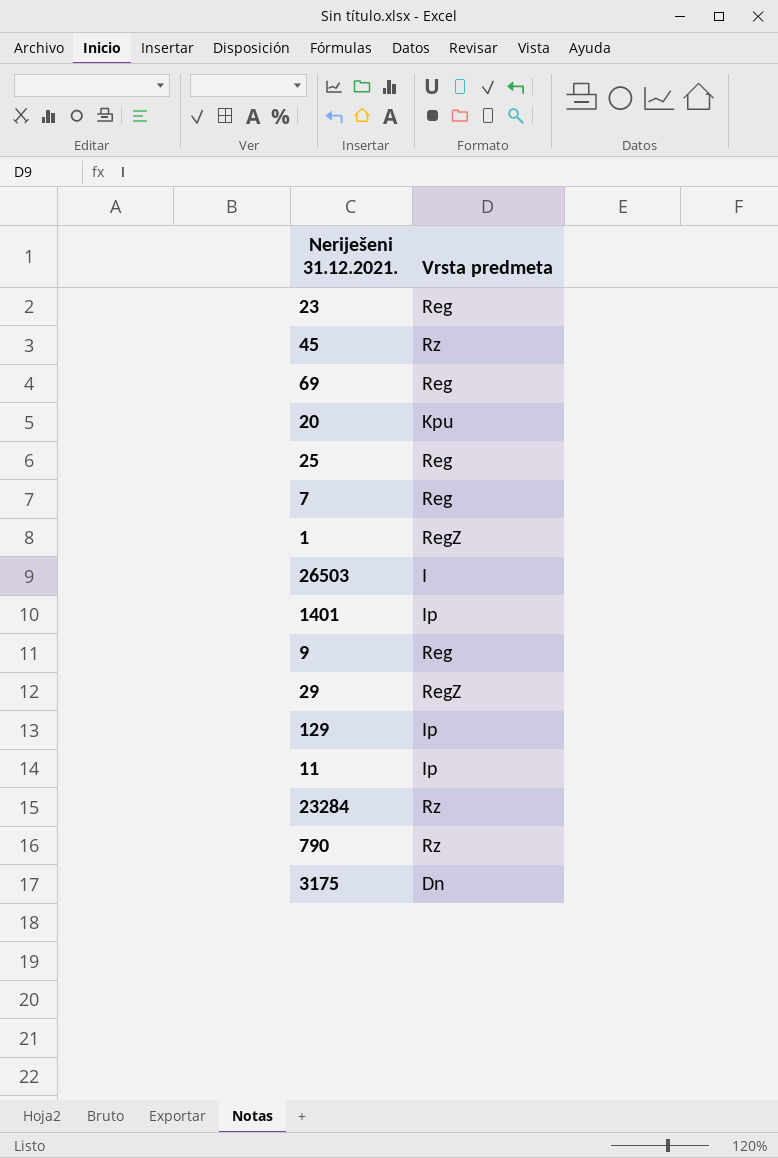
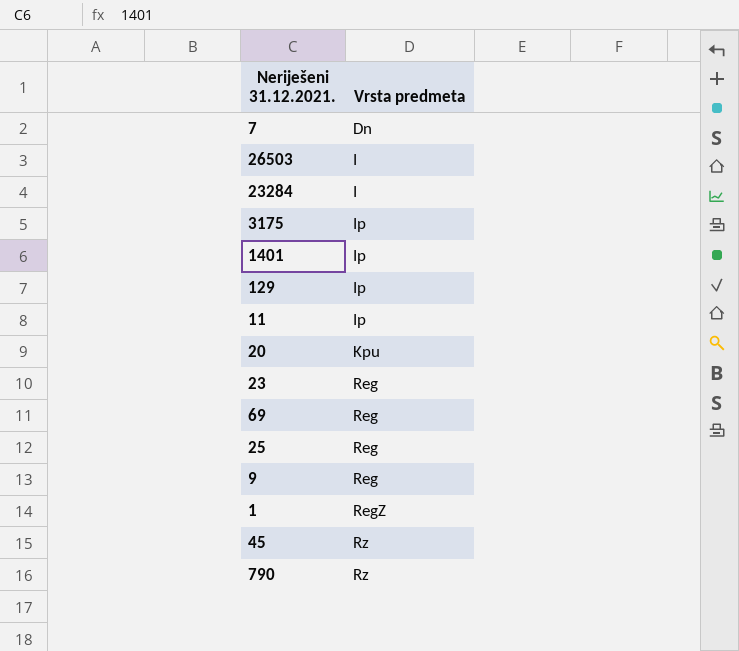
row order: none -> Vrsta predmeta ascending
row 29: RegZ -> none
7 | Vrsta predmeta: Reg -> Dn
23284 | Vrsta predmeta: Rz -> I
3175 | Vrsta predmeta: Dn -> Ip

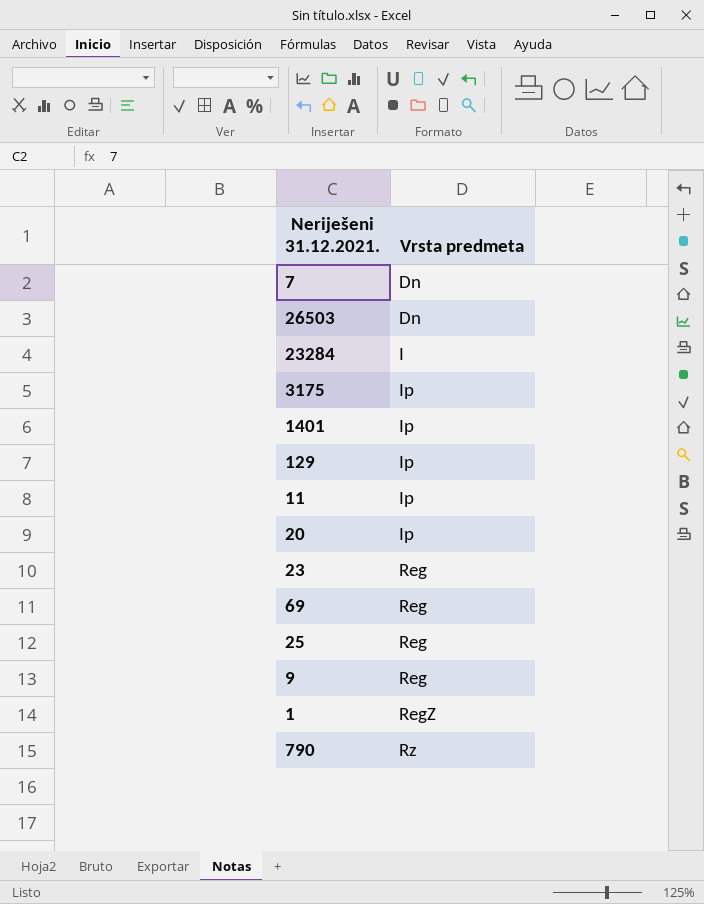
row 45: Rz -> none
26503 | Vrsta predmeta: I -> Dn
20 | Vrsta predmeta: Kpu -> Ip

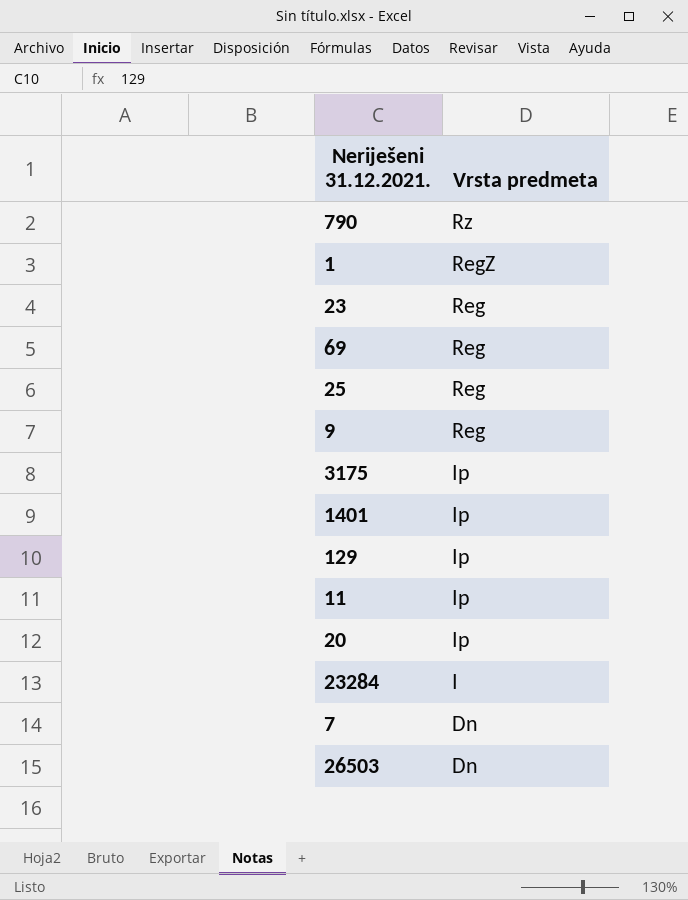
row order: Vrsta predmeta ascending -> Vrsta predmeta descending

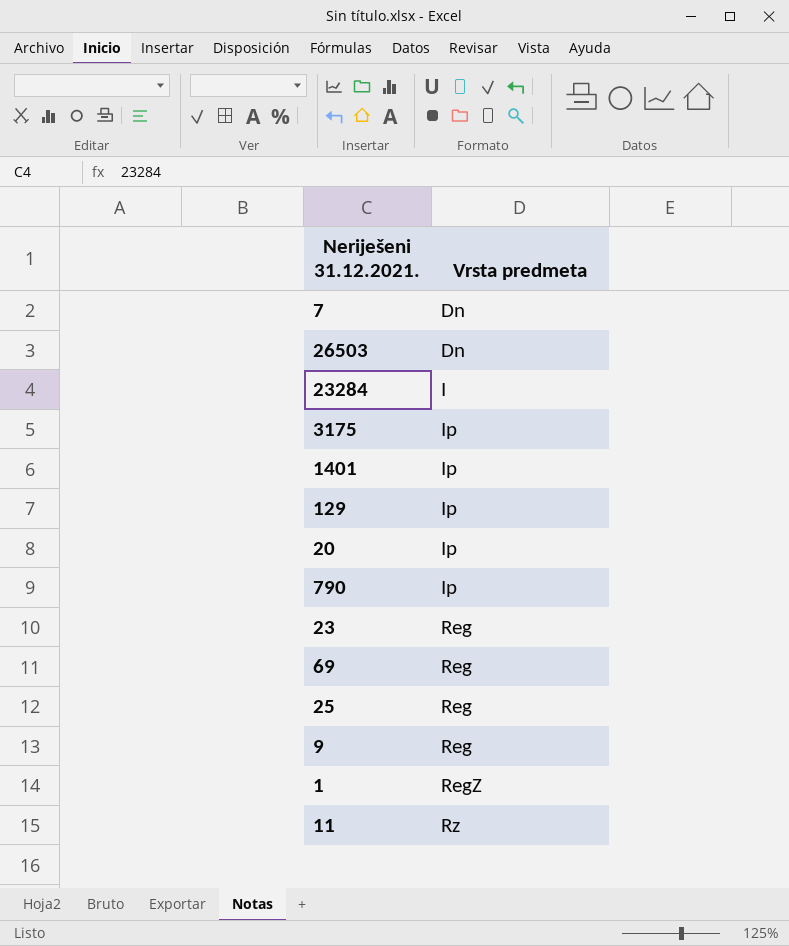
row order: Vrsta predmeta descending -> Vrsta predmeta ascending
790 | Vrsta predmeta: Rz -> Ip
11 | Vrsta predmeta: Ip -> Rz

